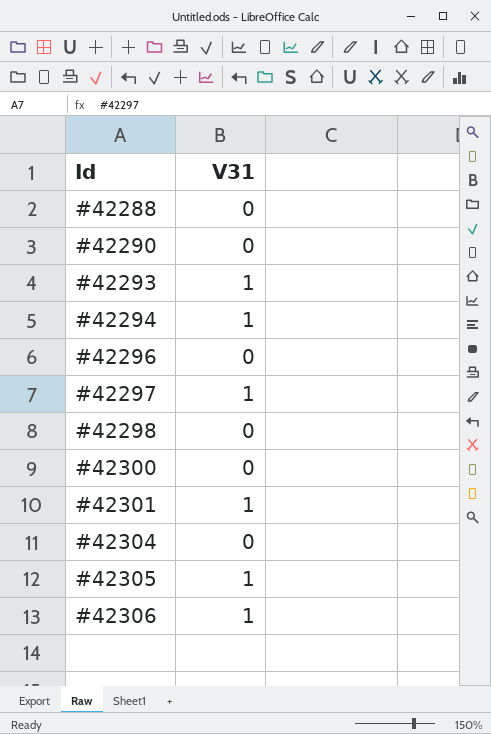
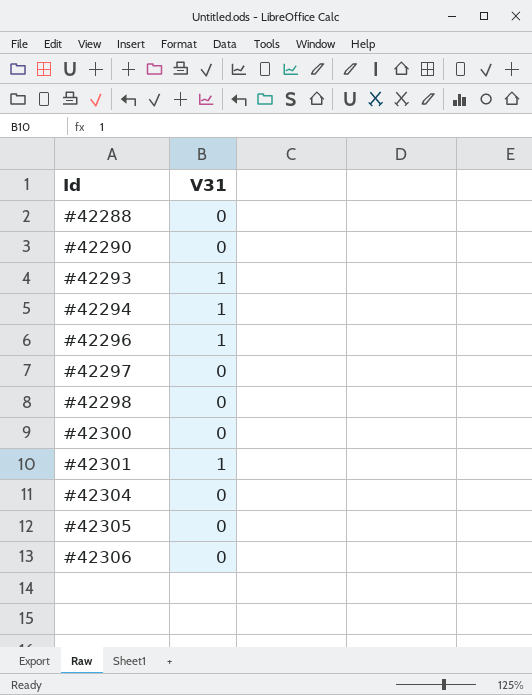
#42296 | V31: 0 -> 1
#42297 | V31: 1 -> 0
#42305 | V31: 1 -> 0
#42306 | V31: 1 -> 0

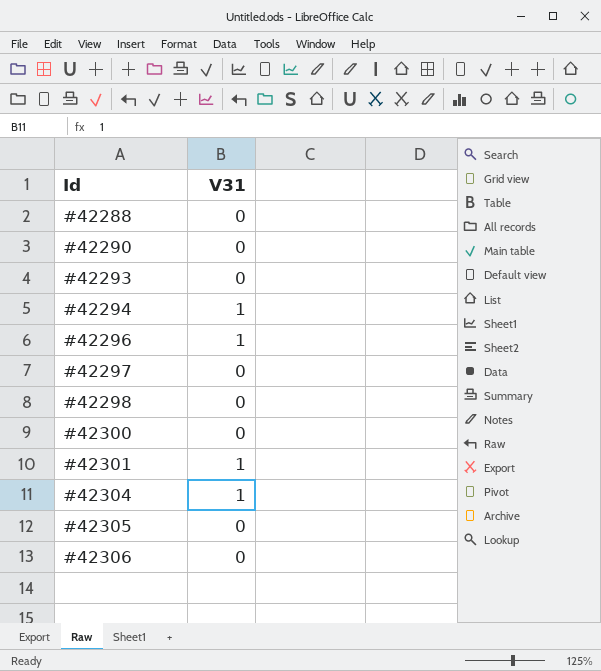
#42293 | V31: 1 -> 0
#42304 | V31: 0 -> 1

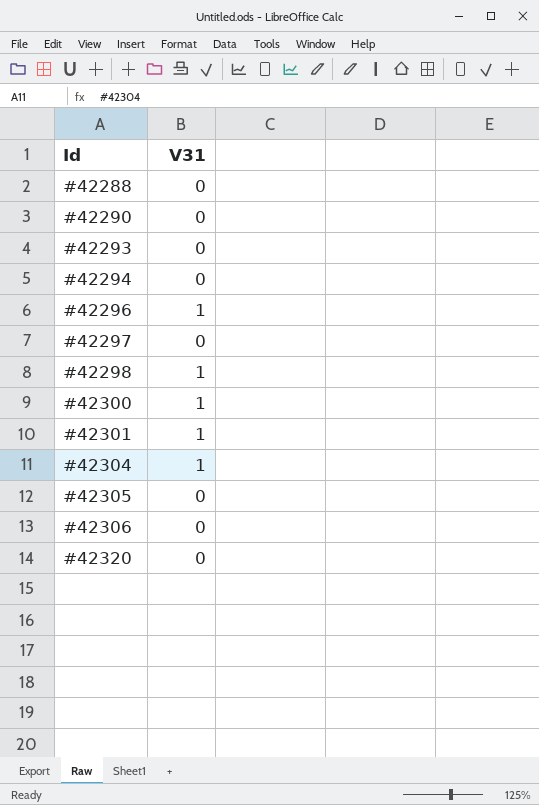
#42294 | V31: 1 -> 0
#42298 | V31: 0 -> 1
#42300 | V31: 0 -> 1
row #42320: none -> 0

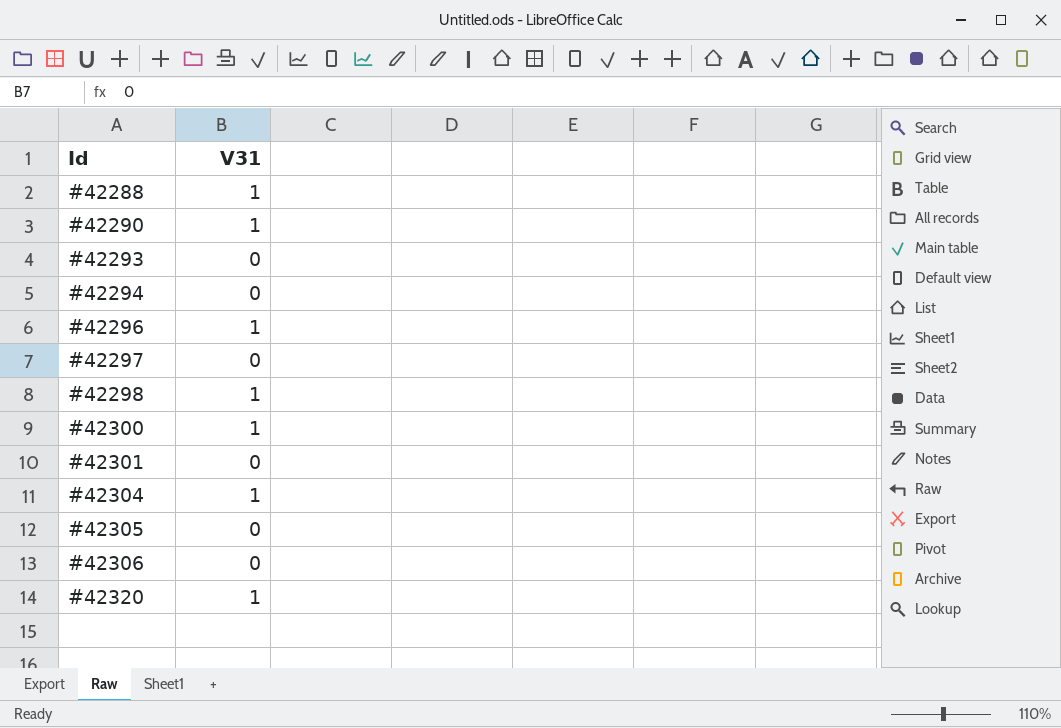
#42288 | V31: 0 -> 1
#42290 | V31: 0 -> 1
#42301 | V31: 1 -> 0
#42320 | V31: 0 -> 1

